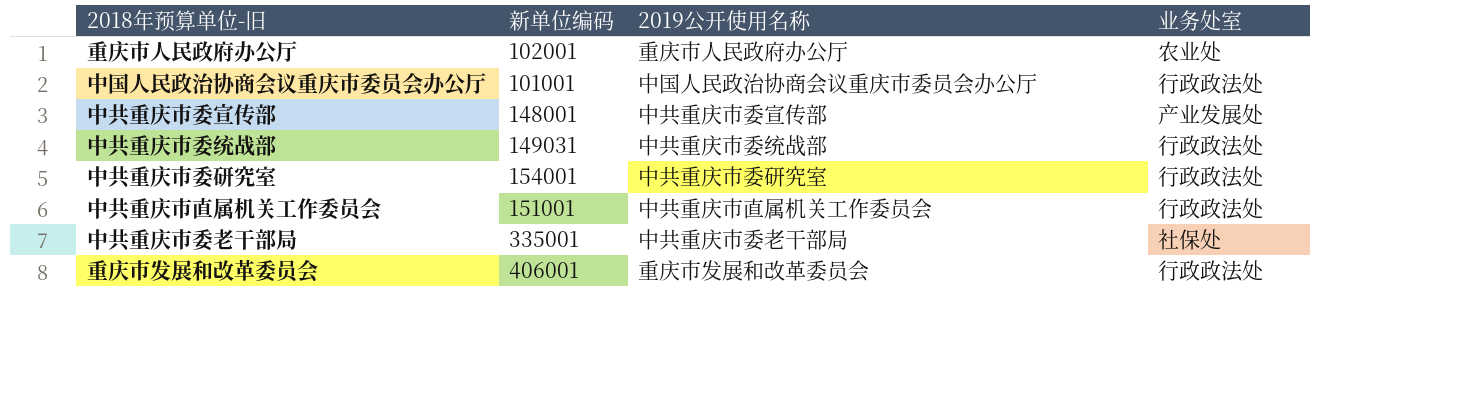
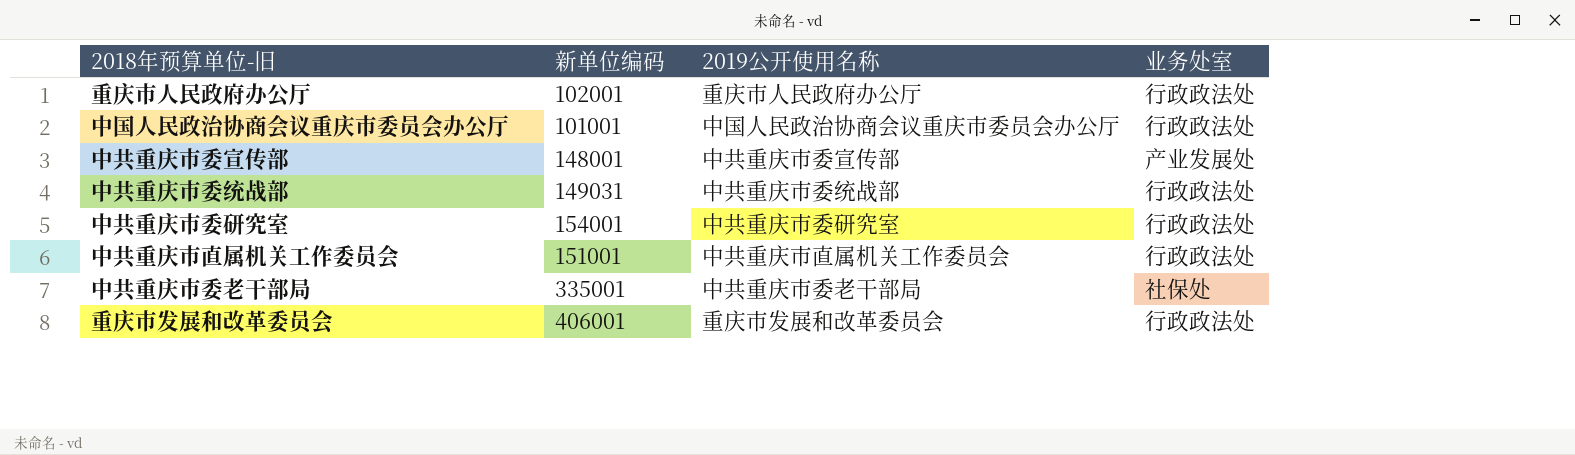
重庆市人民政府办公厅 | 业务处室: 农业处 -> 行政政法处

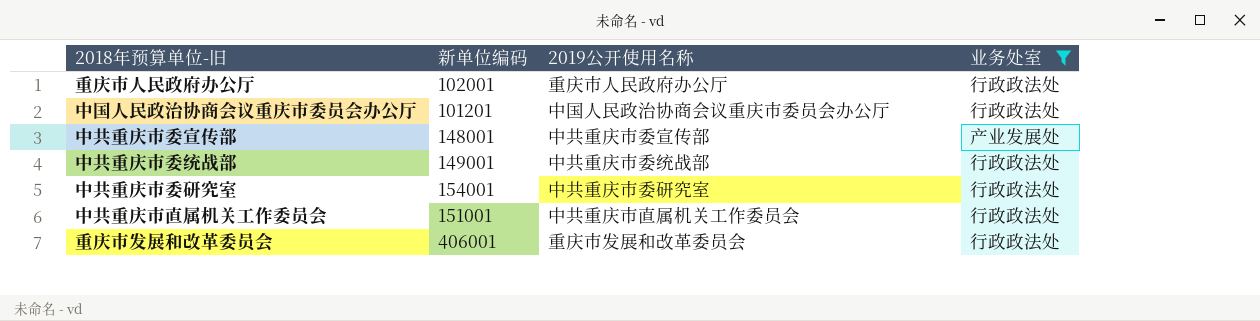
filter: none -> 业务处室 != 社保处
中国人民政治协商会议重庆市委员会办公厅 | 新单位编码: 101001 -> 101201
中共重庆市委统战部 | 新单位编码: 149031 -> 149001

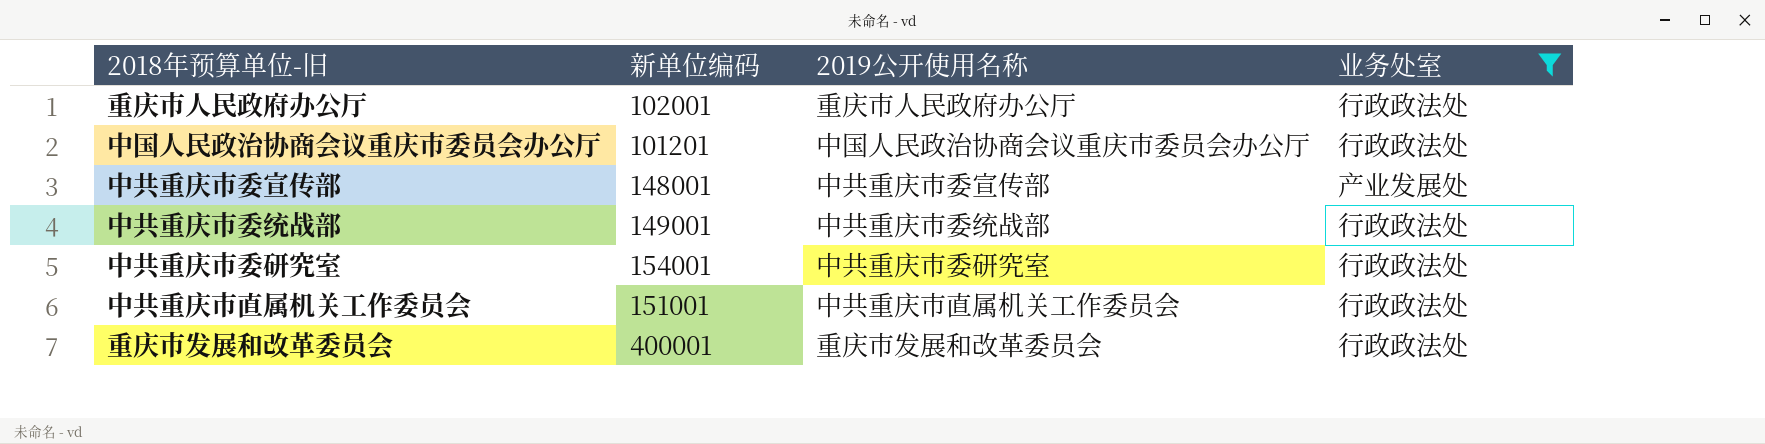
重庆市发展和改革委员会 | 新单位编码: 406001 -> 400001

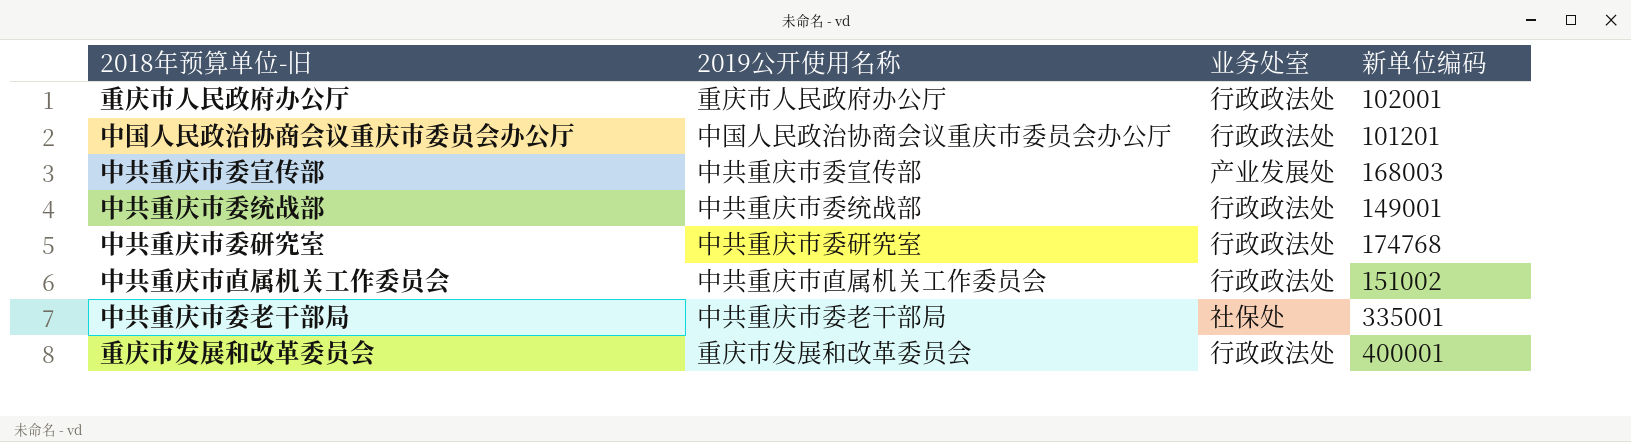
filter: 业务处室 != 社保处 -> none
column 新单位编码 | position: 2 -> 4
中共重庆市委宣传部 | 新单位编码: 148001 -> 168003
中共重庆市委研究室 | 新单位编码: 154001 -> 174768
中共重庆市直属机关工作委员会 | 新单位编码: 151001 -> 151002

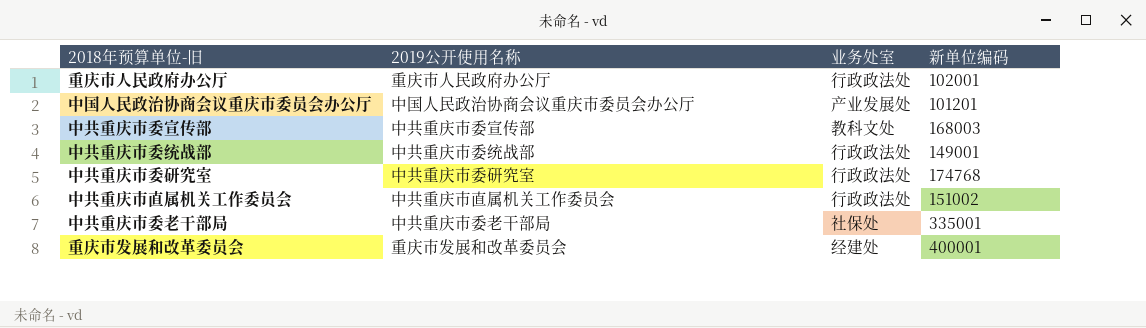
中国人民政治协商会议重庆市委员会办公厅 | 业务处室: 行政政法处 -> 产业发展处
中共重庆市委宣传部 | 业务处室: 产业发展处 -> 教科文处
重庆市发展和改革委员会 | 业务处室: 行政政法处 -> 经建处

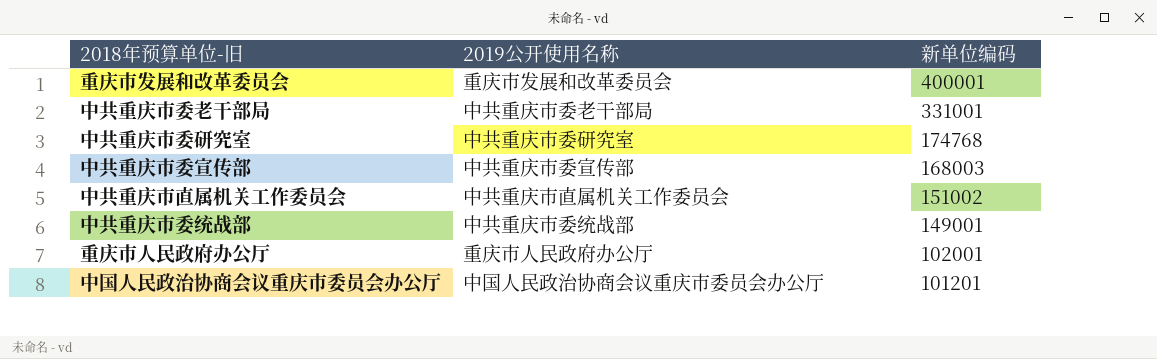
row order: none -> 新单位编码 descending
column 业务处室 | position: 3 -> none
中共重庆市委老干部局 | 新单位编码: 335001 -> 331001

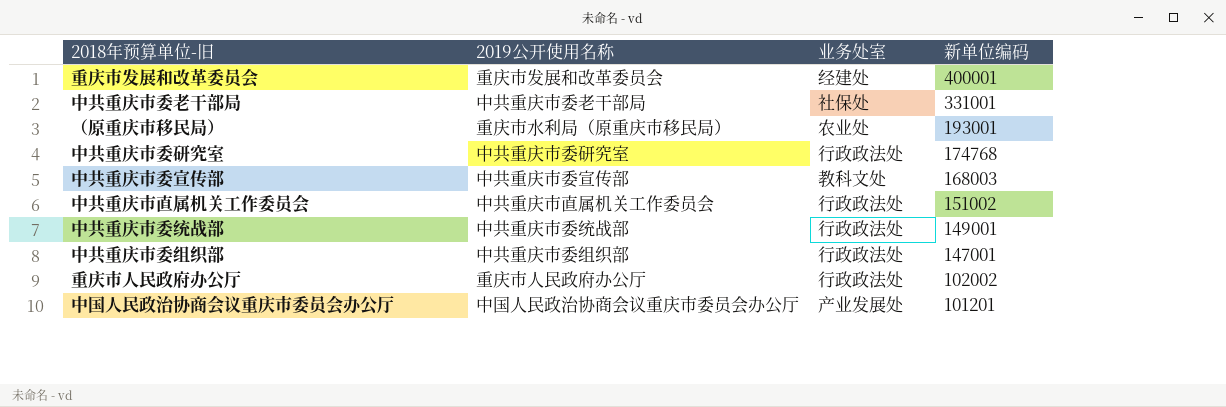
column 业务处室 | position: none -> 3
row （原重庆市移民局）: none -> 重庆市水利局（原重庆市移民局） | 农业处 | 193001
row 中共重庆市委组织部: none -> 中共重庆市委组织部 | 行政政法处 | 147001
重庆市人民政府办公厅 | 新单位编码: 102001 -> 102002

